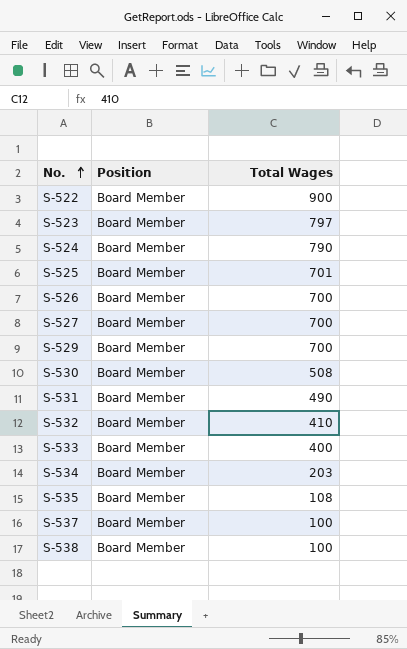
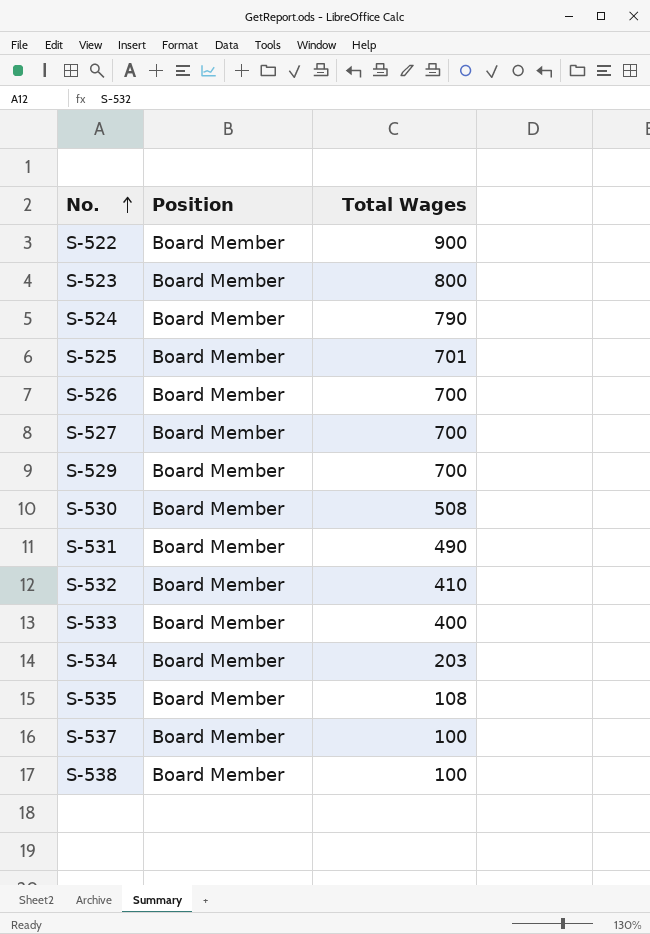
S-523 | Total Wages: 797 -> 800

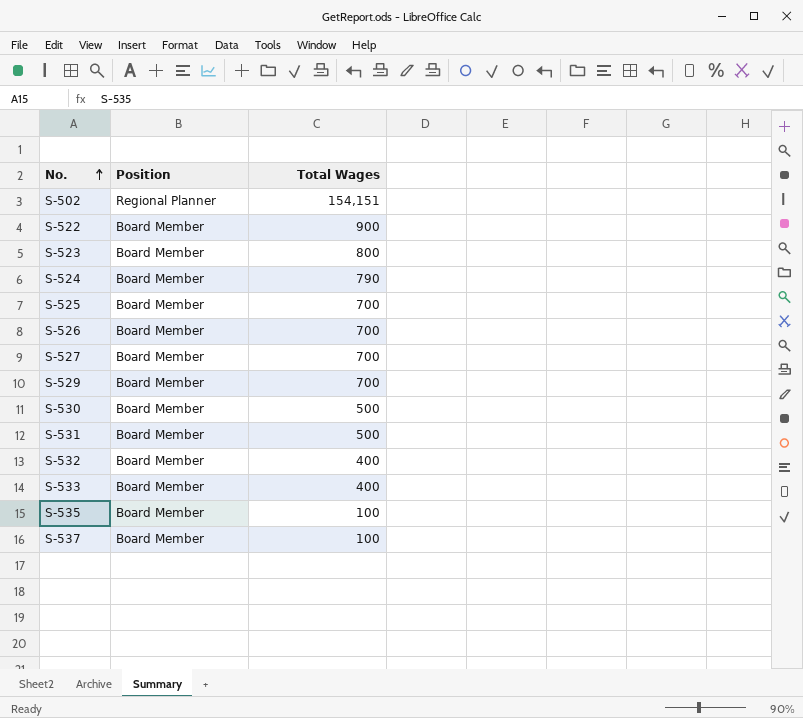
row S-534: Board Member | 203 -> none
row S-538: Board Member | 100 -> none
row S-502: none -> Regional Planner | 154,151
S-525 | Total Wages: 701 -> 700
S-530 | Total Wages: 508 -> 500
S-531 | Total Wages: 490 -> 500
S-532 | Total Wages: 410 -> 400
S-535 | Total Wages: 108 -> 100

